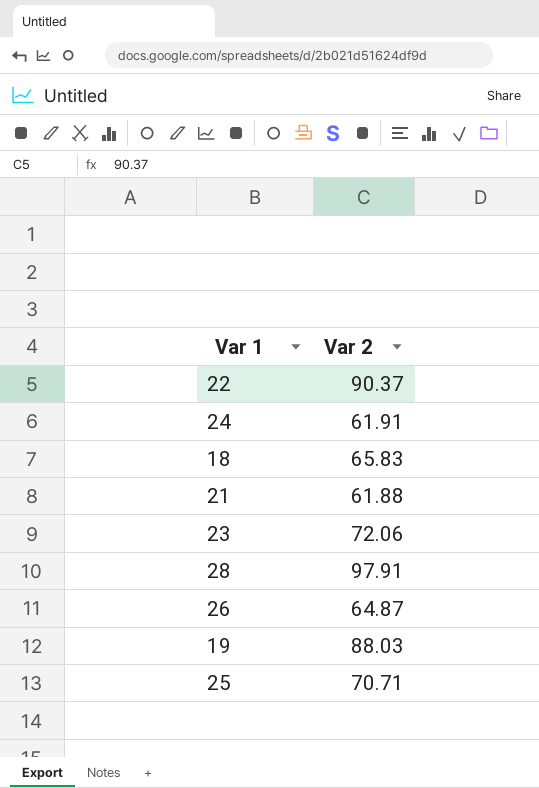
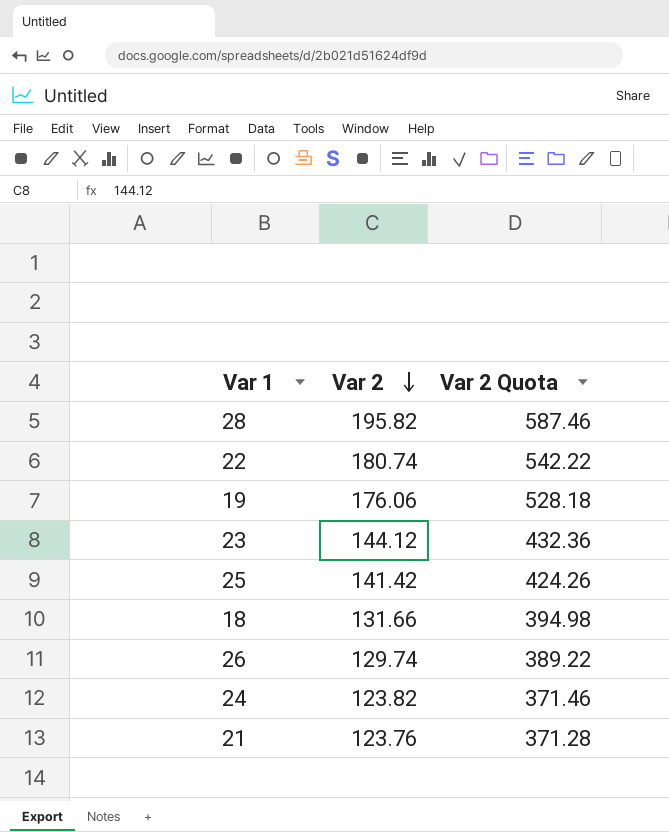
row order: none -> Var 2 descending
column Var 2 Quota | formula: none -> [Var 2] * 3
28 | Var 2: 97.91 -> 195.82
22 | Var 2: 90.37 -> 180.74
19 | Var 2: 88.03 -> 176.06
23 | Var 2: 72.06 -> 144.12
25 | Var 2: 70.71 -> 141.42
18 | Var 2: 65.83 -> 131.66
26 | Var 2: 64.87 -> 129.74
24 | Var 2: 61.91 -> 123.82
21 | Var 2: 61.88 -> 123.76

